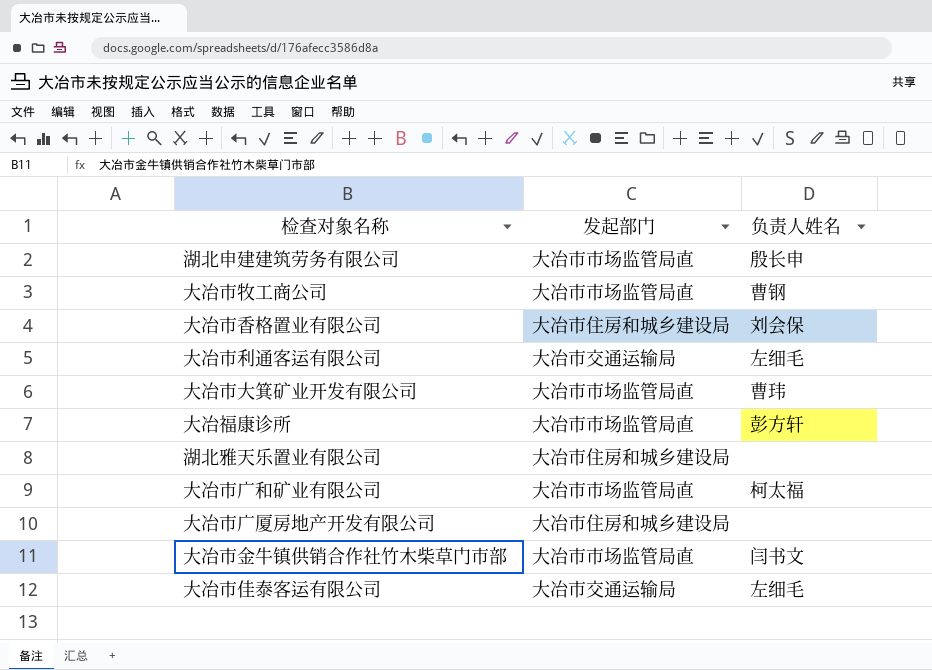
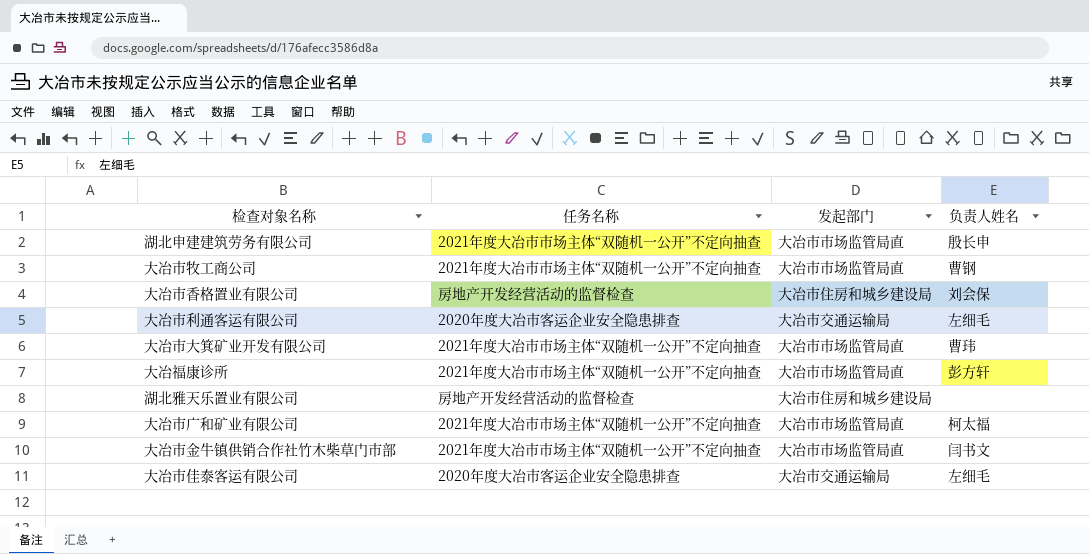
column 任务名称 | position: none -> 2
row 大冶市广厦房地产开发有限公司: 大冶市住房和城乡建设局 | none -> none

